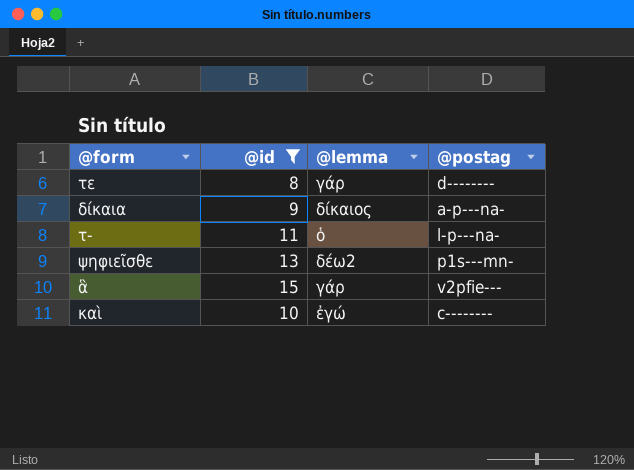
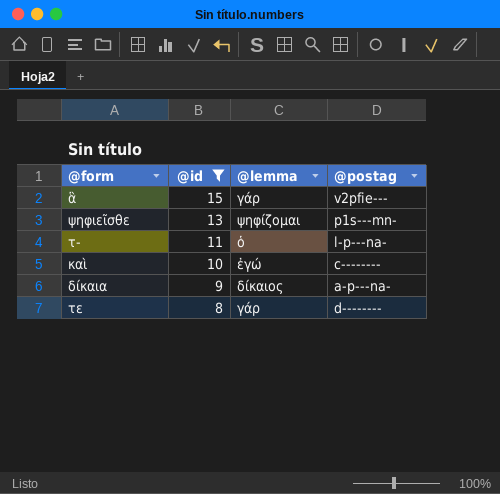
row order: none -> @id descending
ψηφιεῖσθε | @lemma: δέω2 -> ψηφίζομαι

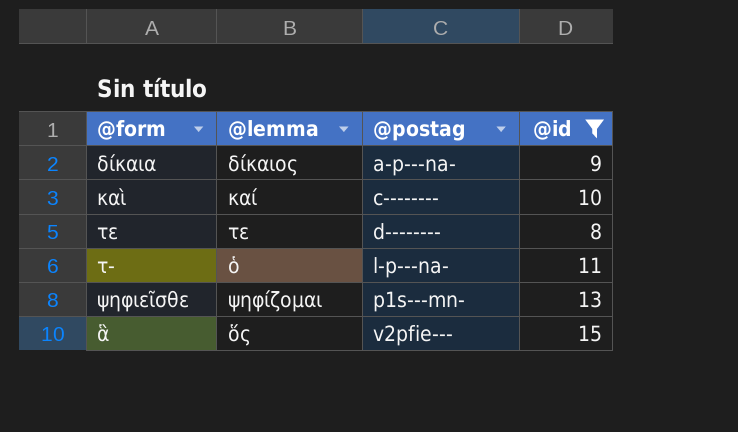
row order: @id descending -> @postag ascending
column @id | position: 2 -> 4
καὶ | @lemma: ἐγώ -> καί
τε | @lemma: γάρ -> τε
ἃ | @lemma: γάρ -> ὅς

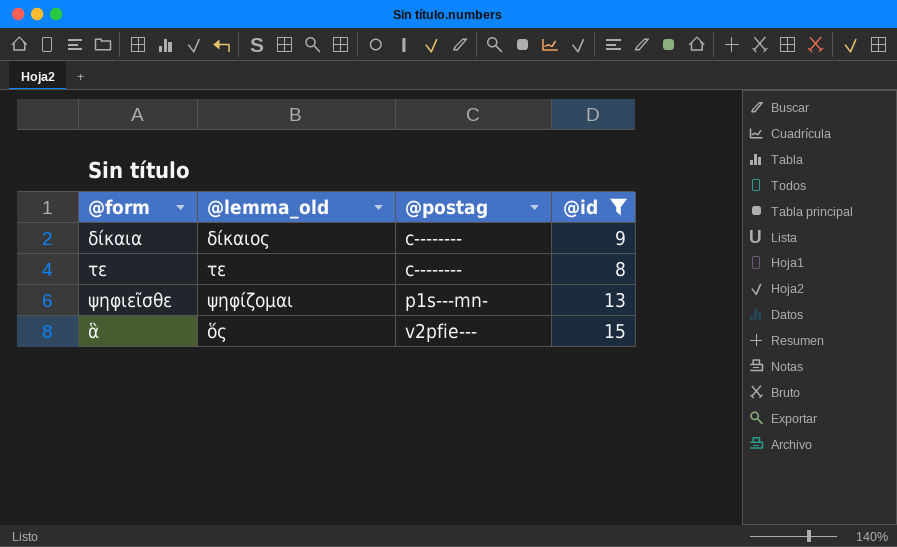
column name: @lemma -> @lemma_old
row καὶ: καί | c-------- | 10 -> none
row τ-: ὁ | l-p---na- | 11 -> none
δίκαια | @postag: a-p---na- -> c--------
τε | @postag: d-------- -> c--------

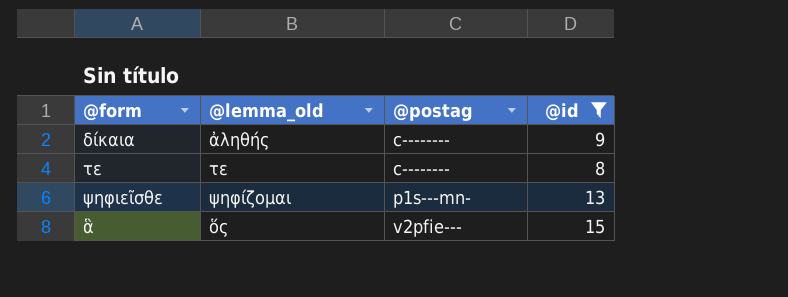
δίκαια | @lemma_old: δίκαιος -> ἀληθής

